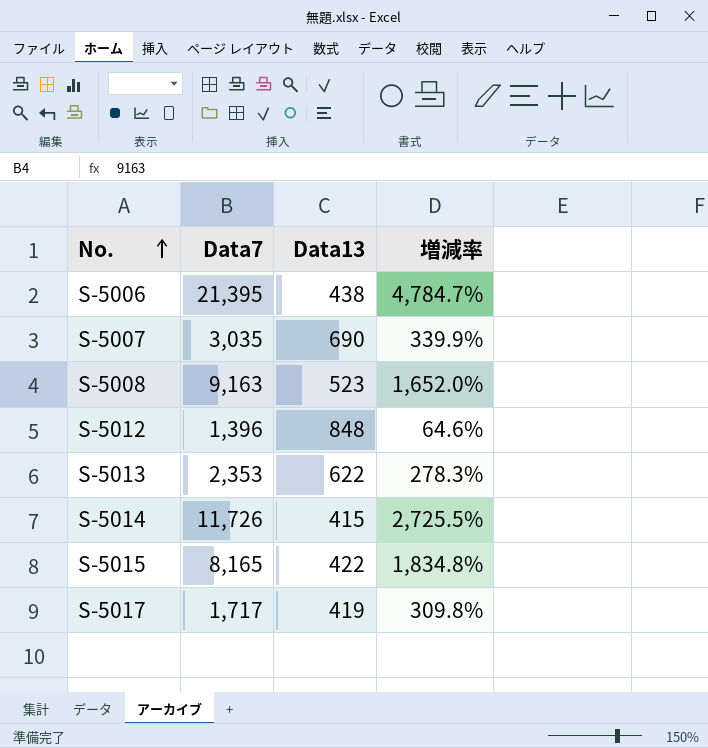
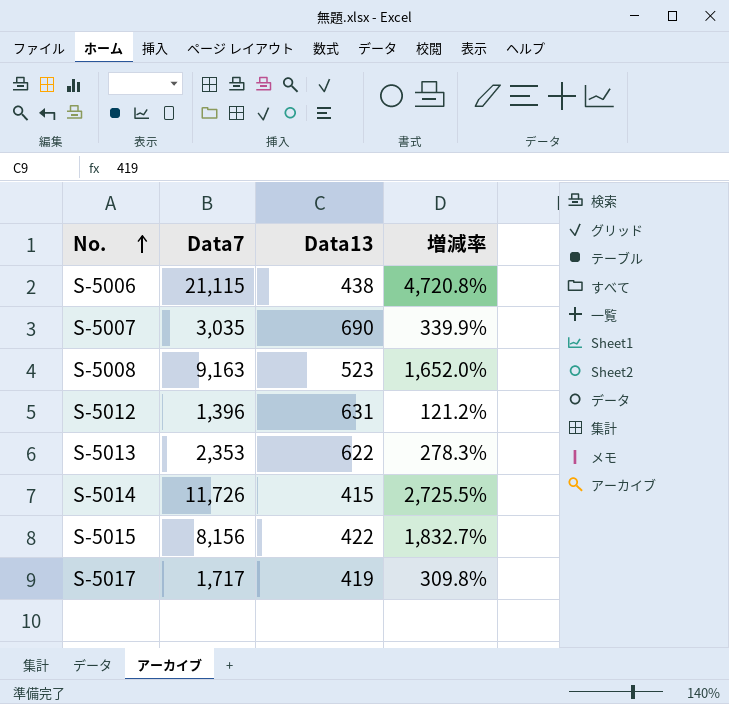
S-5006 | Data7: 21,395 -> 21,115
S-5006 | 増減率: 4,784.7% -> 4,720.8%
S-5012 | Data13: 848 -> 631
S-5012 | 増減率: 64.6% -> 121.2%
S-5015 | Data7: 8,165 -> 8,156
S-5015 | 増減率: 1,834.8% -> 1,832.7%

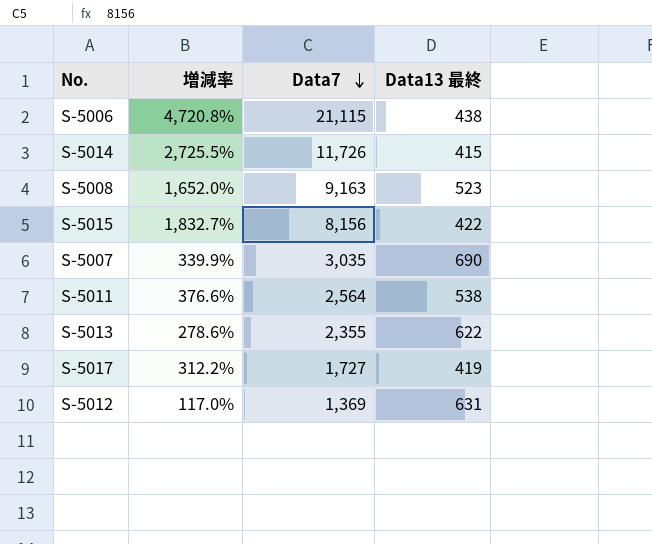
row order: No. ascending -> Data7 descending
column 増減率 | position: 4 -> 2
column name: Data13 -> Data13 最終
row S-5011: none -> 376.6% | 2,564 | 538
S-5013 | 増減率: 278.3% -> 278.6%
S-5013 | Data7: 2,353 -> 2,355
S-5017 | 増減率: 309.8% -> 312.2%
S-5017 | Data7: 1,717 -> 1,727
S-5012 | 増減率: 121.2% -> 117.0%
S-5012 | Data7: 1,396 -> 1,369

